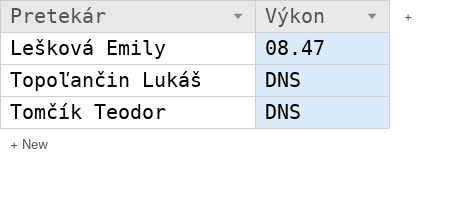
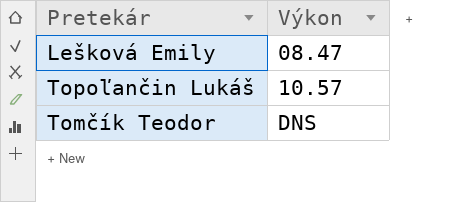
Topoľančin Lukáš | Výkon: DNS -> 10.57

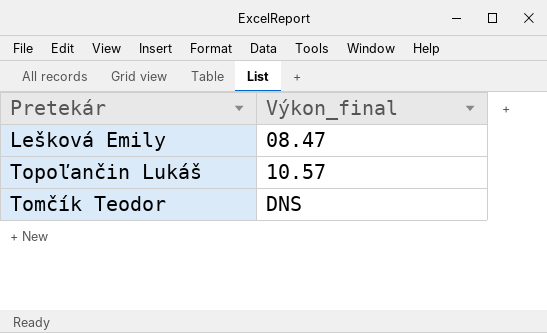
column name: Výkon -> Výkon_final

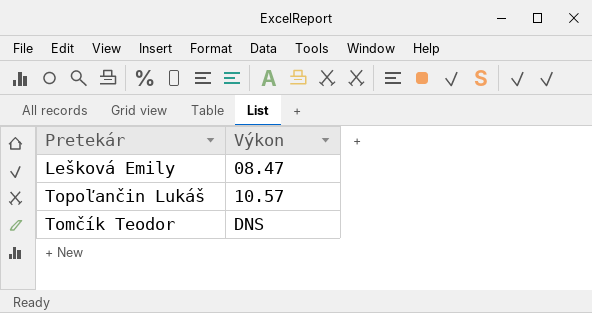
column name: Výkon_final -> Výkon

